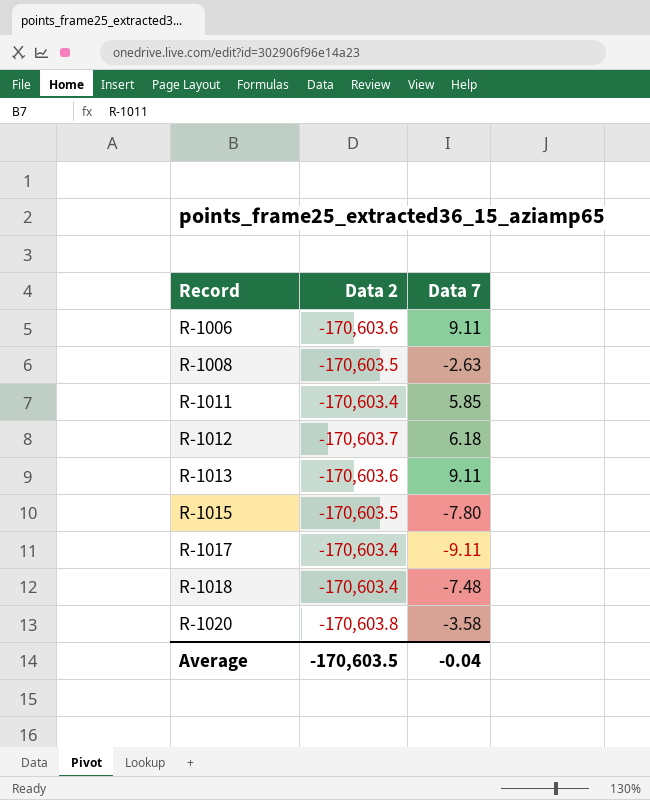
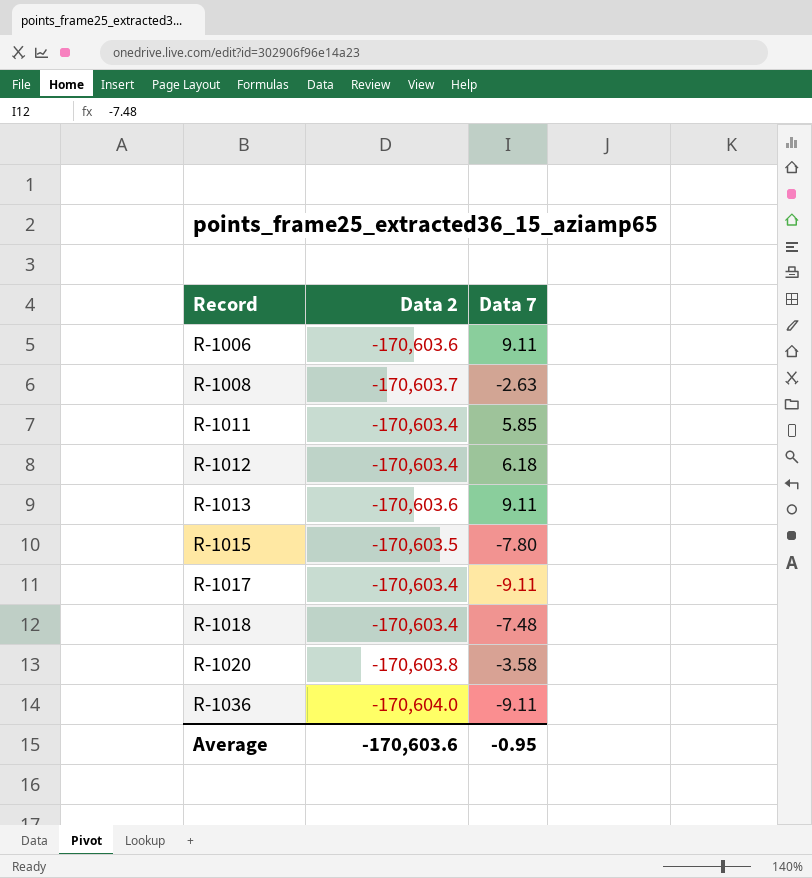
R-1008 | Data 2: -170,603.5 -> -170,603.7
R-1012 | Data 2: -170,603.7 -> -170,603.4
row R-1036: none -> -170,604.0 | -9.11
Average | Data 2: -170,603.5 -> -170,603.6
Average | Data 7: -0.04 -> -0.95

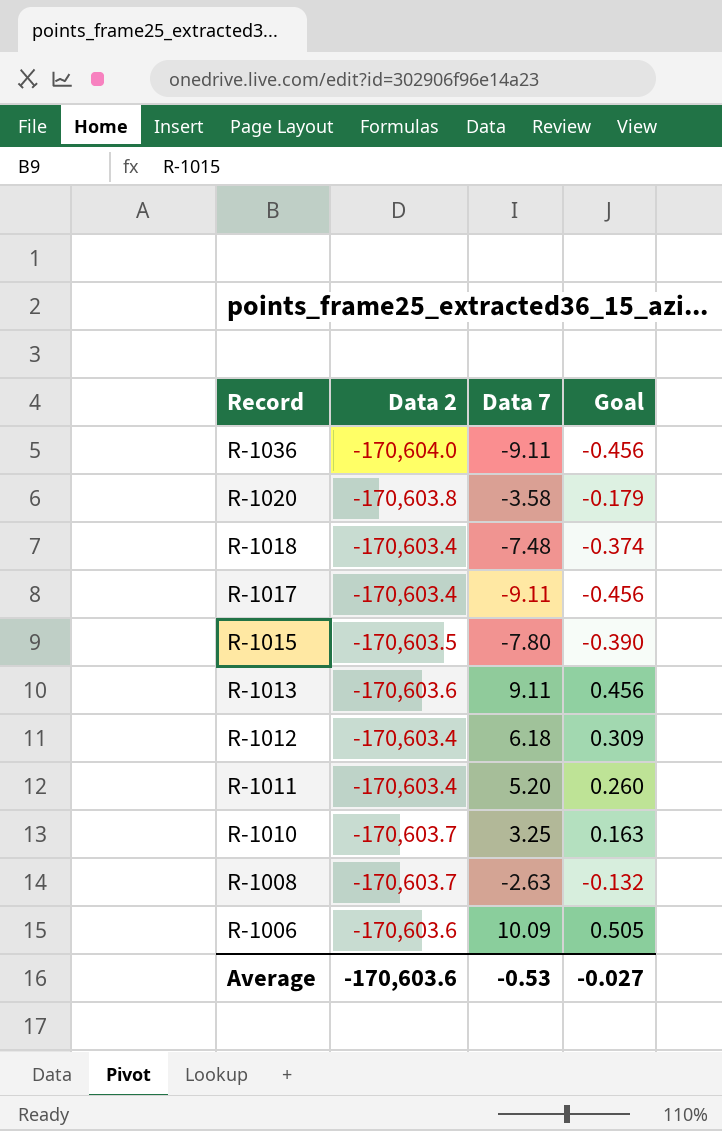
row order: Record ascending -> Record descending
column Goal | formula: none -> [Data 7] * 0.05
R-1011 | Data 7: 5.85 -> 5.20
row R-1010: none -> -170,603.7 | 3.25 | 0.163
R-1006 | Data 7: 9.11 -> 10.09
Average | Data 7: -0.95 -> -0.53

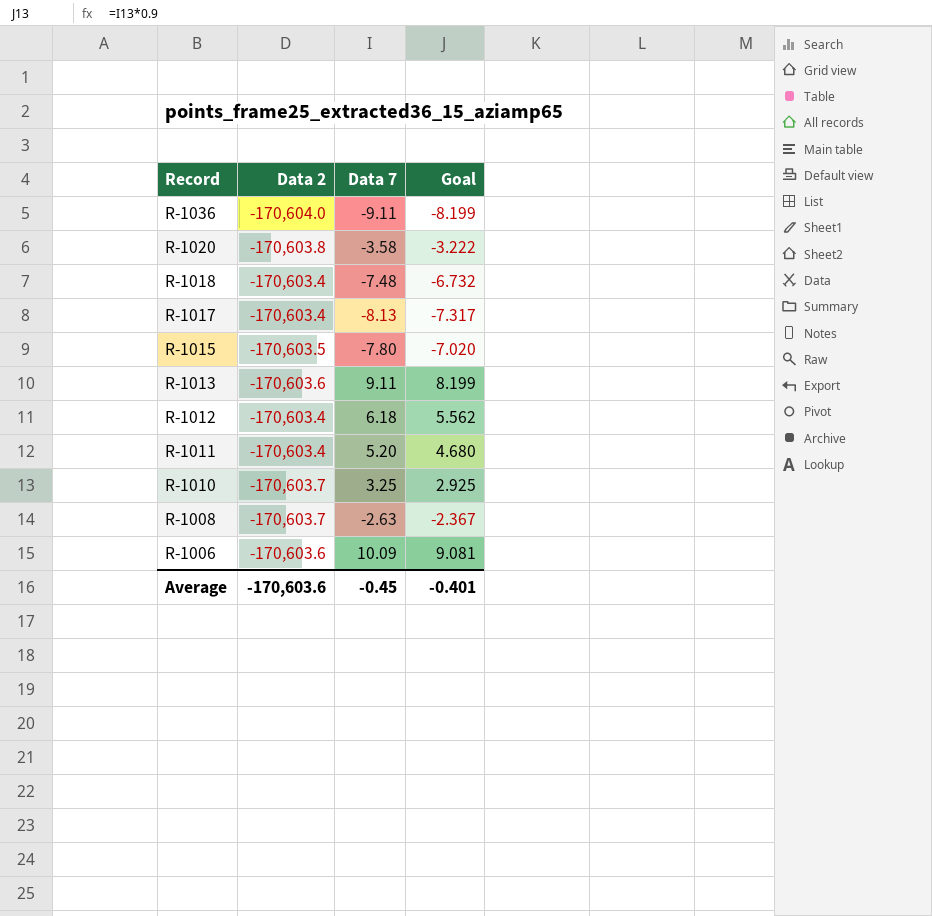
column Goal | formula: [Data 7] * 0.05 -> [Data 7] * 0.9
R-1017 | Data 7: -9.11 -> -8.13
Average | Data 7: -0.53 -> -0.45
Average | Goal: -0.027 -> -0.401

